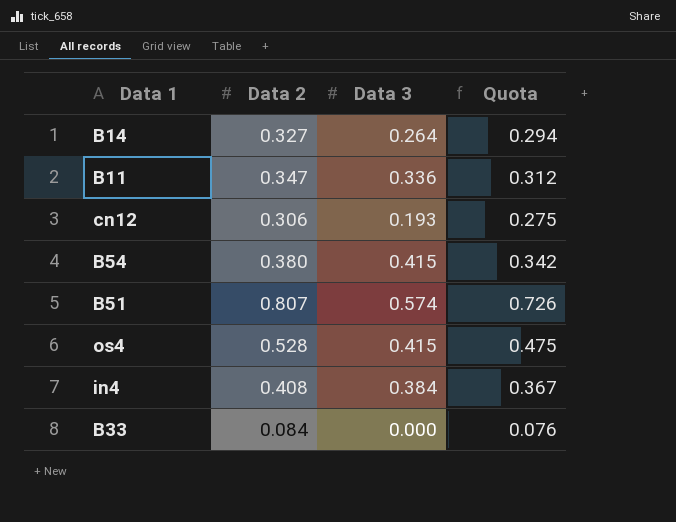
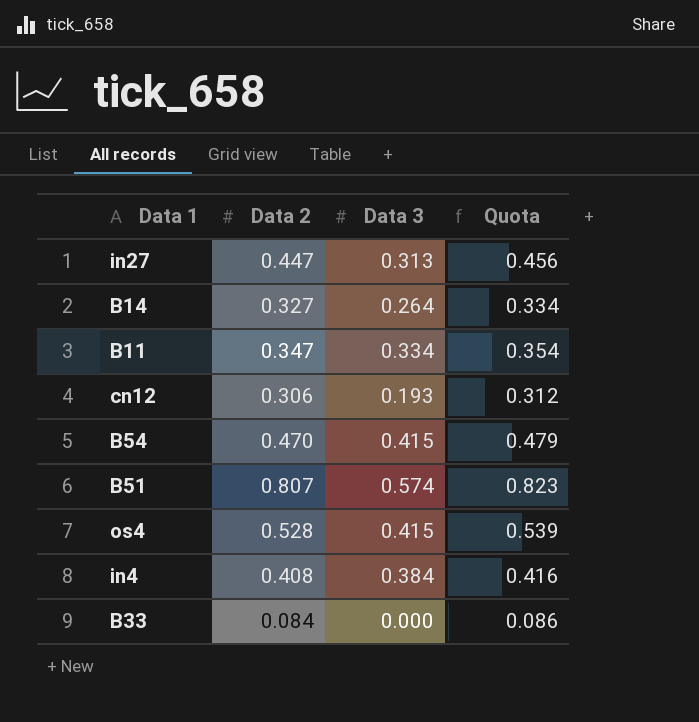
column Quota | formula: [Data 2] * 0.9 -> [Data 2] * 1.02
row in27: none -> 0.447 | 0.313 | 0.456
B11 | Data 3: 0.336 -> 0.334
B54 | Data 2: 0.380 -> 0.470

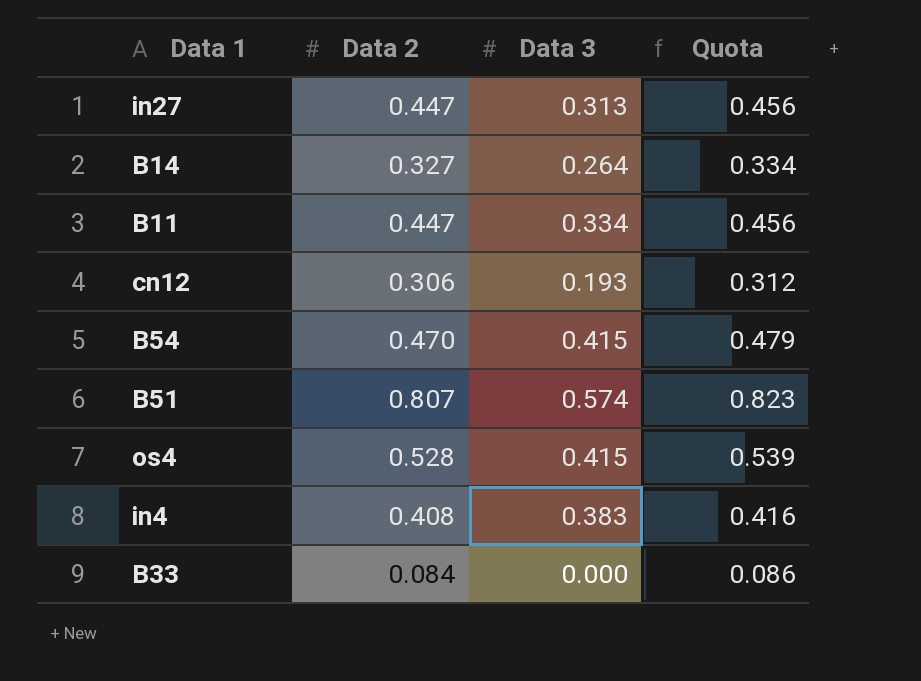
B11 | Data 2: 0.347 -> 0.447
B11 | Quota: 0.354 -> 0.456
in4 | Data 3: 0.384 -> 0.383

